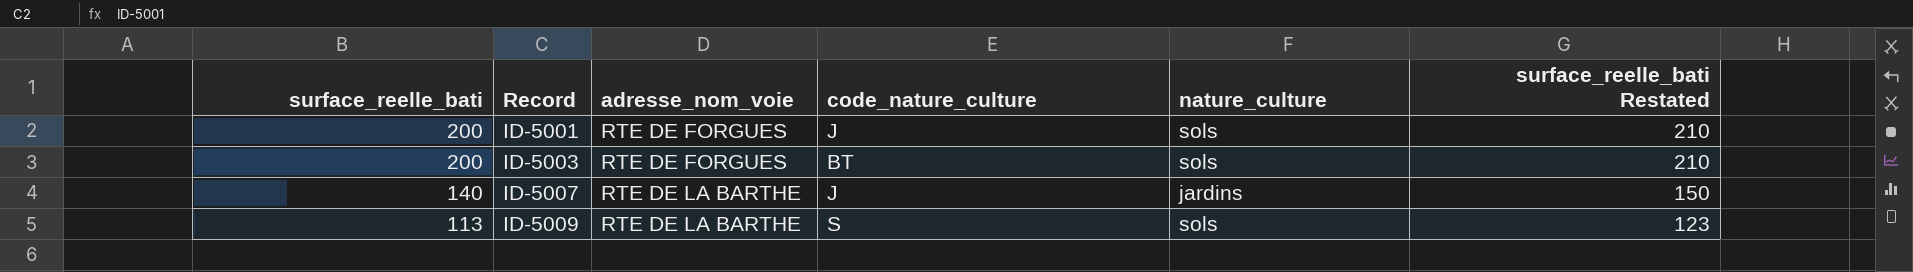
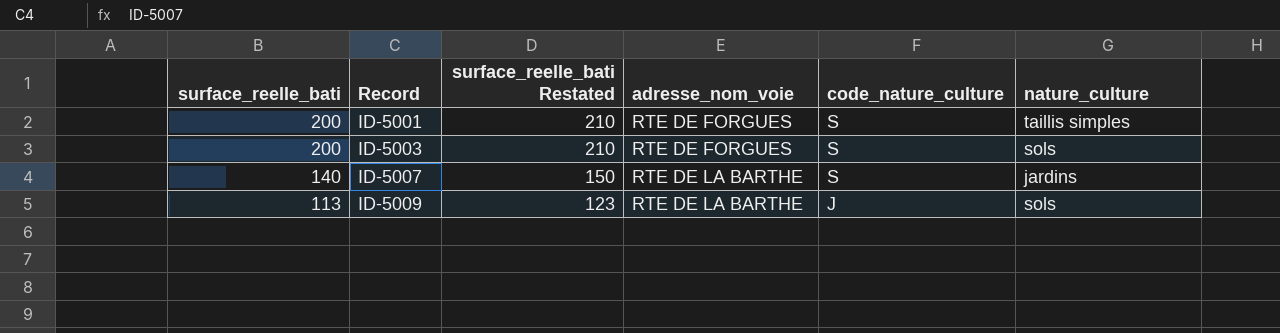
column surface_reelle_bati Restated | position: 6 -> 3
ID-5001 | code_nature_culture: J -> S
ID-5001 | nature_culture: sols -> taillis simples
ID-5003 | code_nature_culture: BT -> S
ID-5007 | code_nature_culture: J -> S
ID-5009 | code_nature_culture: S -> J

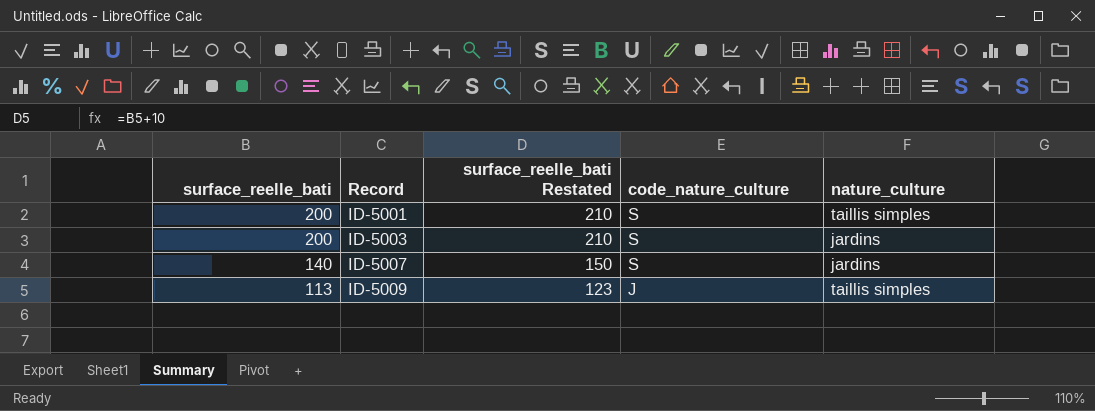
column adresse_nom_voie | position: 4 -> none
ID-5003 | nature_culture: sols -> jardins
ID-5009 | nature_culture: sols -> taillis simples

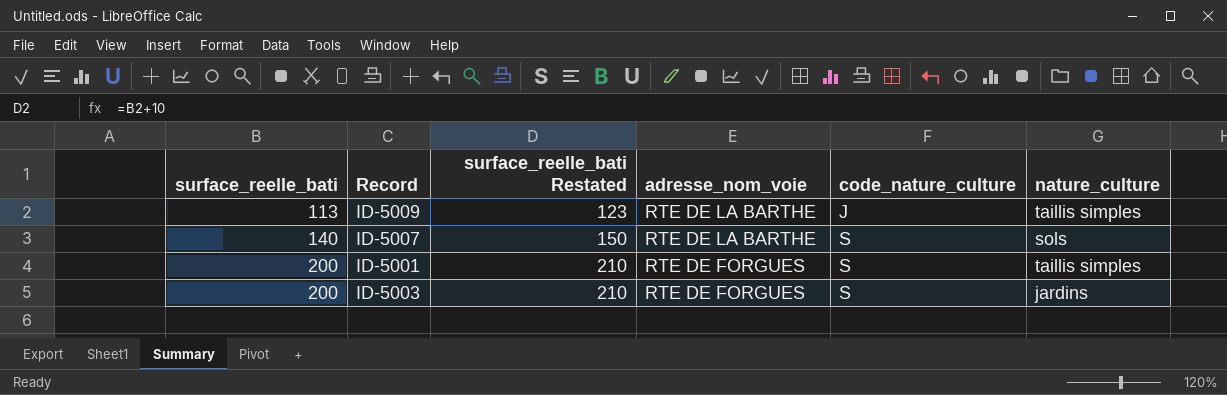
row order: surface_reelle_bati descending -> surface_reelle_bati ascending
column adresse_nom_voie | position: none -> 4
ID-5007 | nature_culture: jardins -> sols

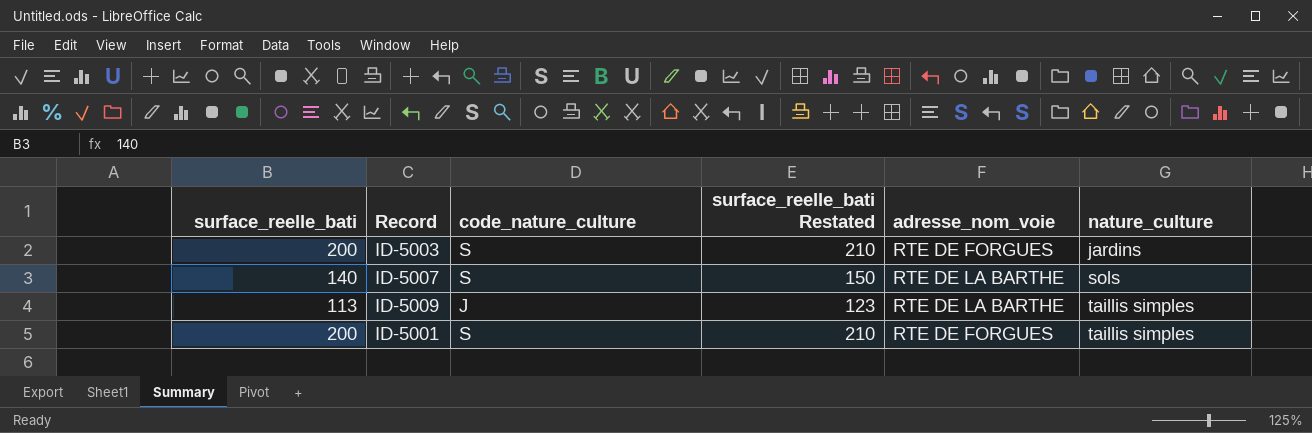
row order: surface_reelle_bati ascending -> nature_culture ascending
column code_nature_culture | position: 5 -> 3

